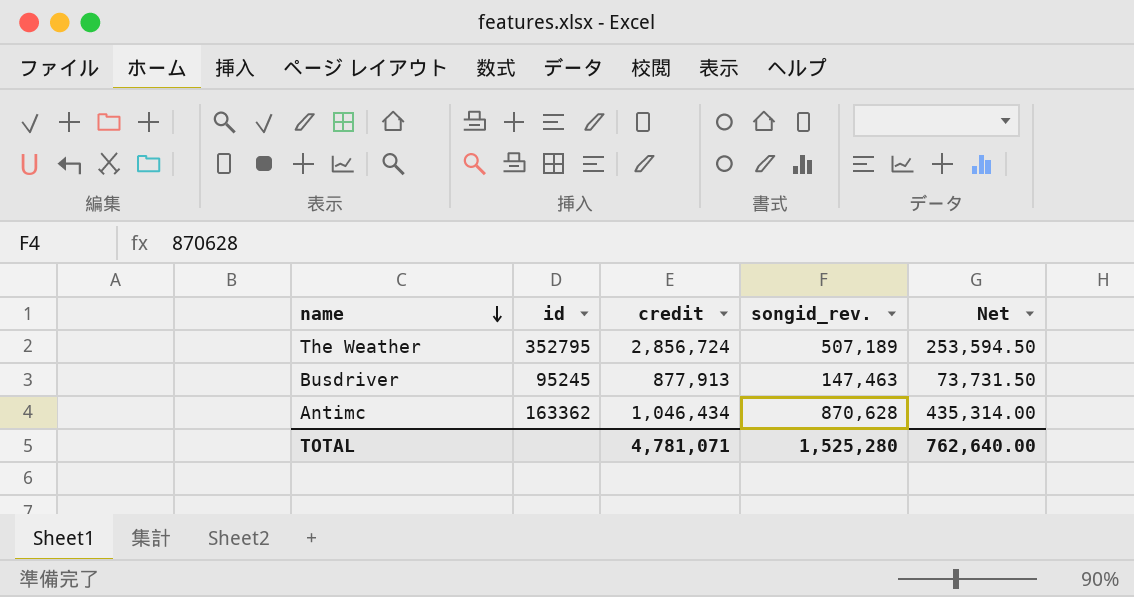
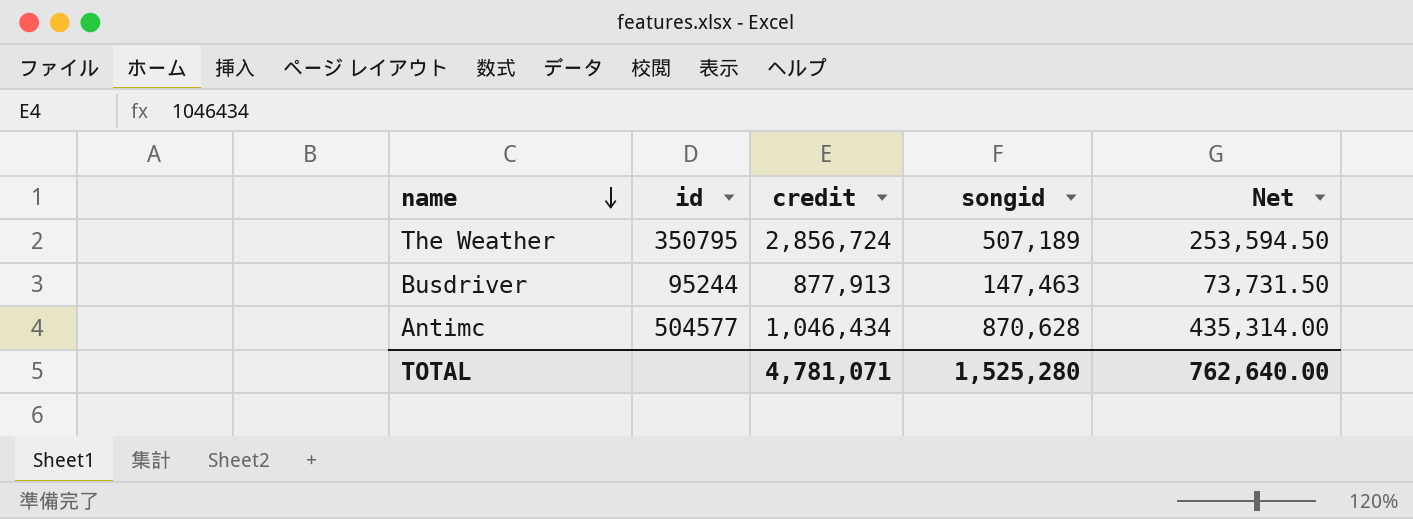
column name: songid_rev. -> songid
The Weather | id: 352795 -> 350795
Busdriver | id: 95245 -> 95244
Antimc | id: 163362 -> 504577

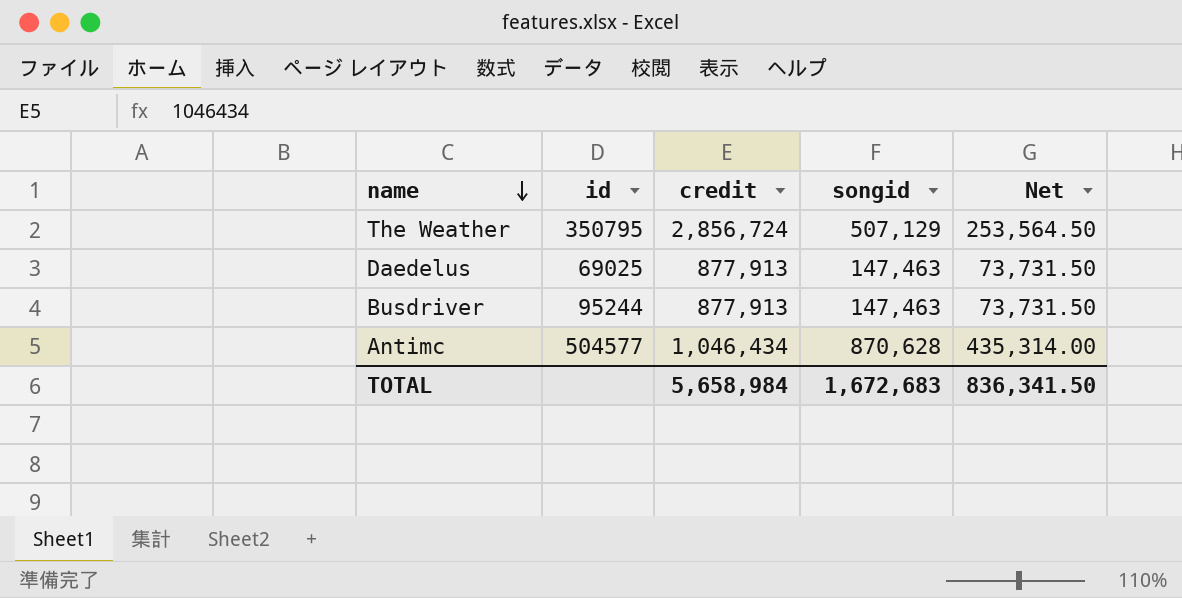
The Weather | songid: 507,189 -> 507,129
The Weather | Net: 253,594.50 -> 253,564.50
row Daedelus: none -> 69025 | 877,913 | 147,463 | 73,731.50
TOTAL | credit: 4,781,071 -> 5,658,984
TOTAL | songid: 1,525,280 -> 1,672,683
TOTAL | Net: 762,640.00 -> 836,341.50

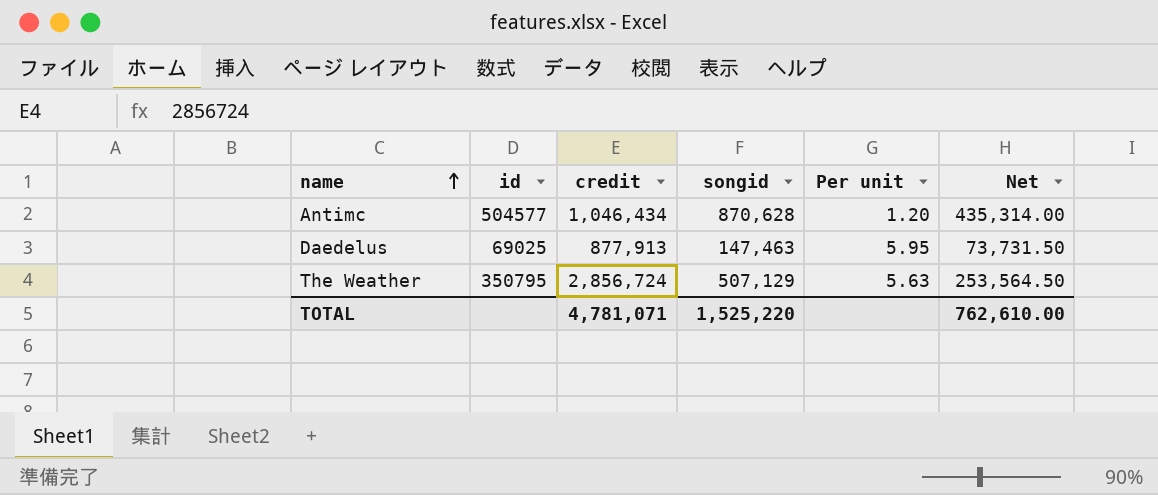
row order: name descending -> name ascending
column Per unit | formula: none -> [credit] / [songid]
row Busdriver: 95244 | 877,913 | 147,463 | 73,731.50 -> none
TOTAL | credit: 5,658,984 -> 4,781,071
TOTAL | songid: 1,672,683 -> 1,525,220
TOTAL | Net: 836,341.50 -> 762,610.00

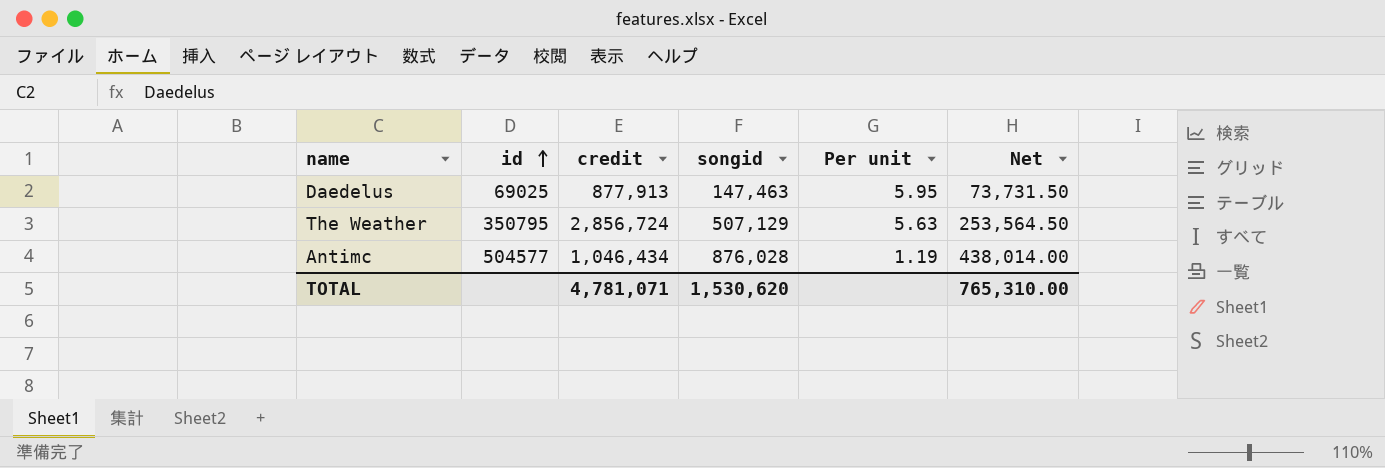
row order: name ascending -> id ascending
Antimc | songid: 870,628 -> 876,028
Antimc | Per unit: 1.20 -> 1.19
Antimc | Net: 435,314.00 -> 438,014.00
TOTAL | songid: 1,525,220 -> 1,530,620
TOTAL | Net: 762,610.00 -> 765,310.00

